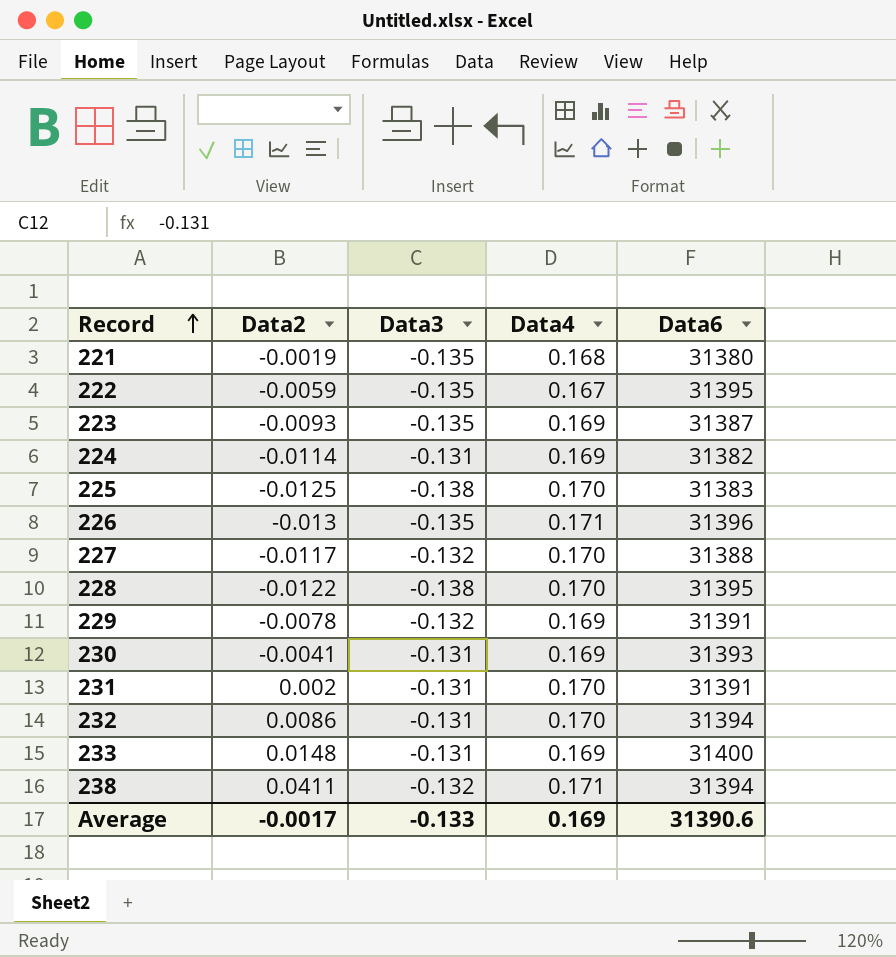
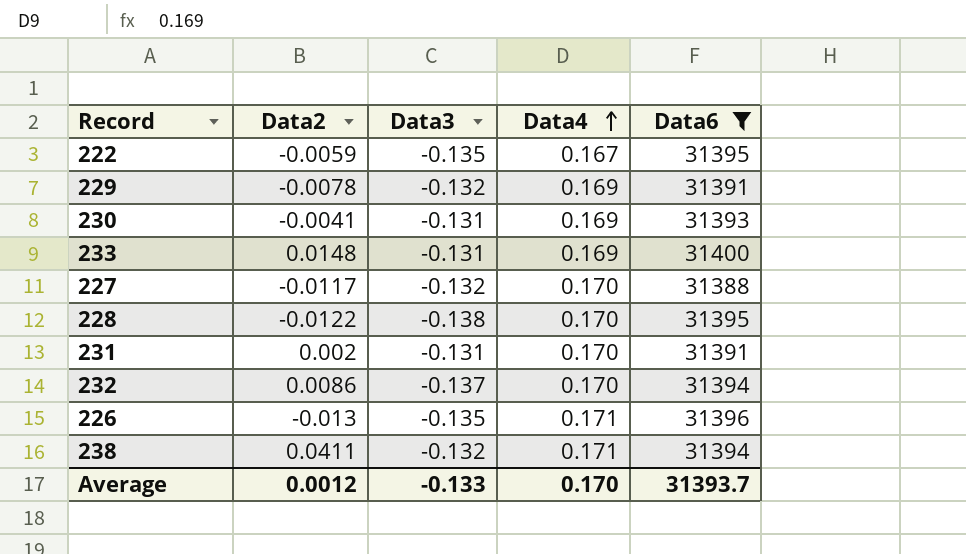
filter: none -> Data6 >= 31388
row order: Record ascending -> Data4 ascending
232 | Data3: -0.131 -> -0.137
Average | Data2: -0.0017 -> 0.0012
Average | Data4: 0.169 -> 0.170
Average | Data6: 31390.6 -> 31393.7

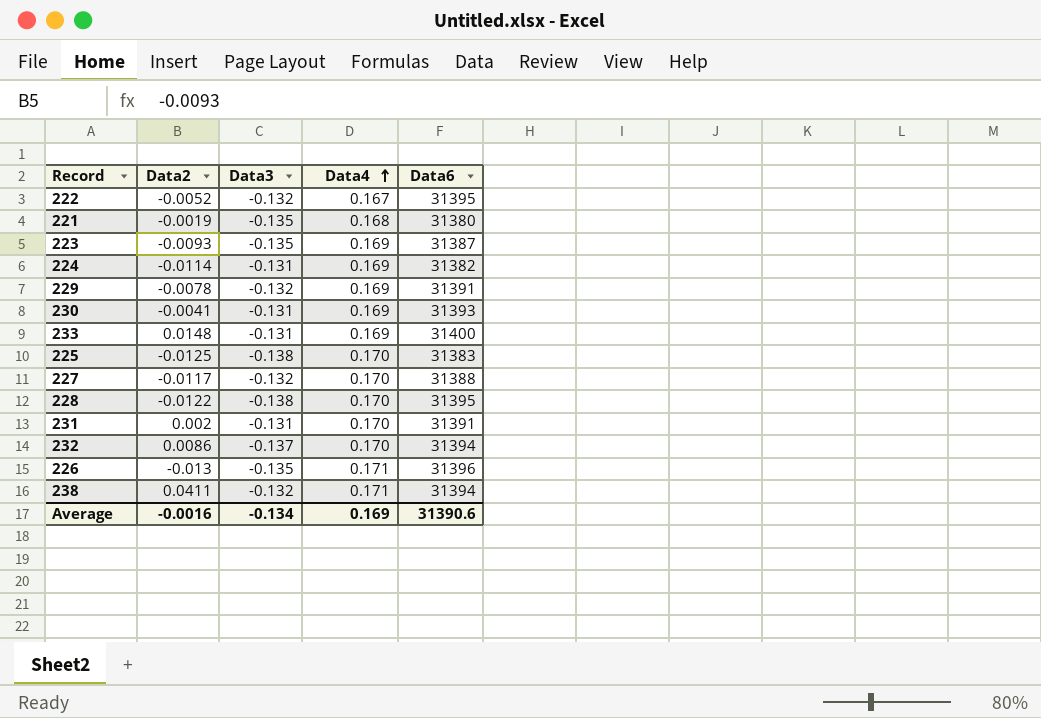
filter: Data6 >= 31388 -> none
222 | Data2: -0.0059 -> -0.0052
222 | Data3: -0.135 -> -0.132
Average | Data2: 0.0012 -> -0.0016
Average | Data3: -0.133 -> -0.134
Average | Data4: 0.170 -> 0.169
Average | Data6: 31393.7 -> 31390.6

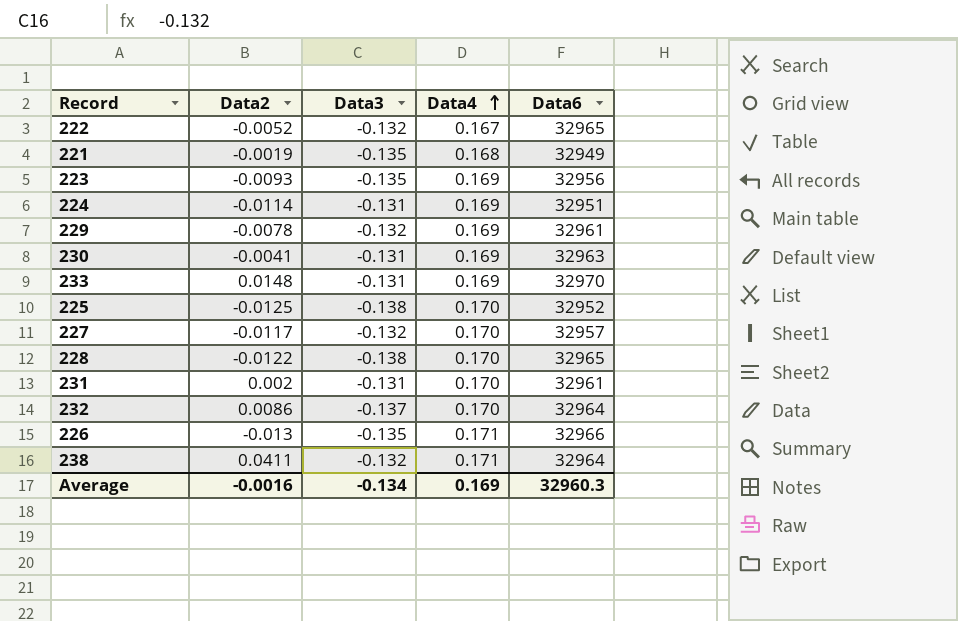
222 | Data6: 31395 -> 32965
221 | Data6: 31380 -> 32949
223 | Data6: 31387 -> 32956
224 | Data6: 31382 -> 32951
229 | Data6: 31391 -> 32961
230 | Data6: 31393 -> 32963
233 | Data6: 31400 -> 32970
225 | Data6: 31383 -> 32952
227 | Data6: 31388 -> 32957
228 | Data6: 31395 -> 32965
231 | Data6: 31391 -> 32961
232 | Data6: 31394 -> 32964
226 | Data6: 31396 -> 32966
238 | Data6: 31394 -> 32964
Average | Data6: 31390.6 -> 32960.3

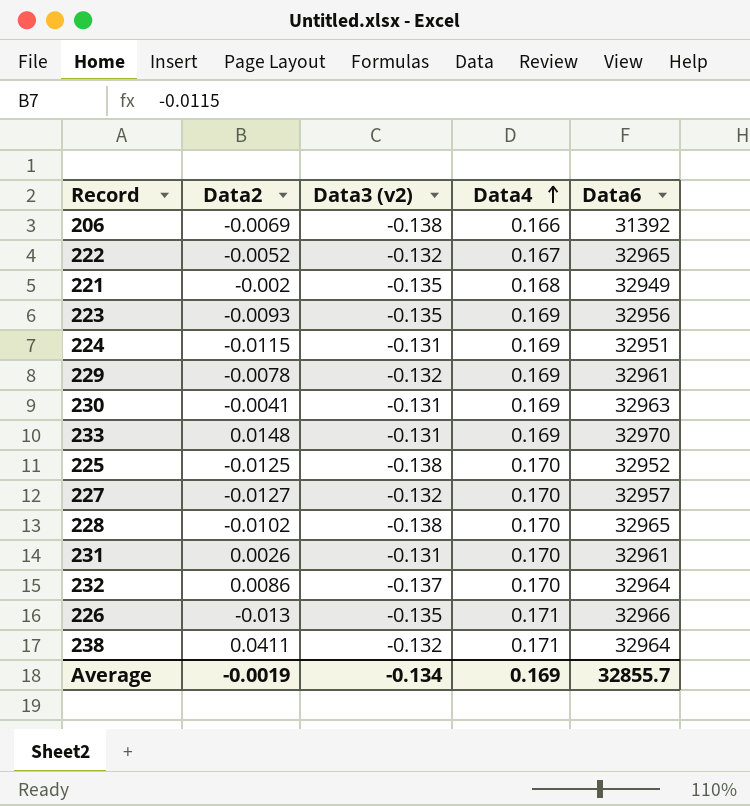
column name: Data3 -> Data3 (v2)
row 206: none -> -0.0069 | -0.138 | 0.166 | 31392
221 | Data2: -0.0019 -> -0.002
224 | Data2: -0.0114 -> -0.0115
227 | Data2: -0.0117 -> -0.0127
228 | Data2: -0.0122 -> -0.0102
231 | Data2: 0.002 -> 0.0026
Average | Data2: -0.0016 -> -0.0019
Average | Data6: 32960.3 -> 32855.7

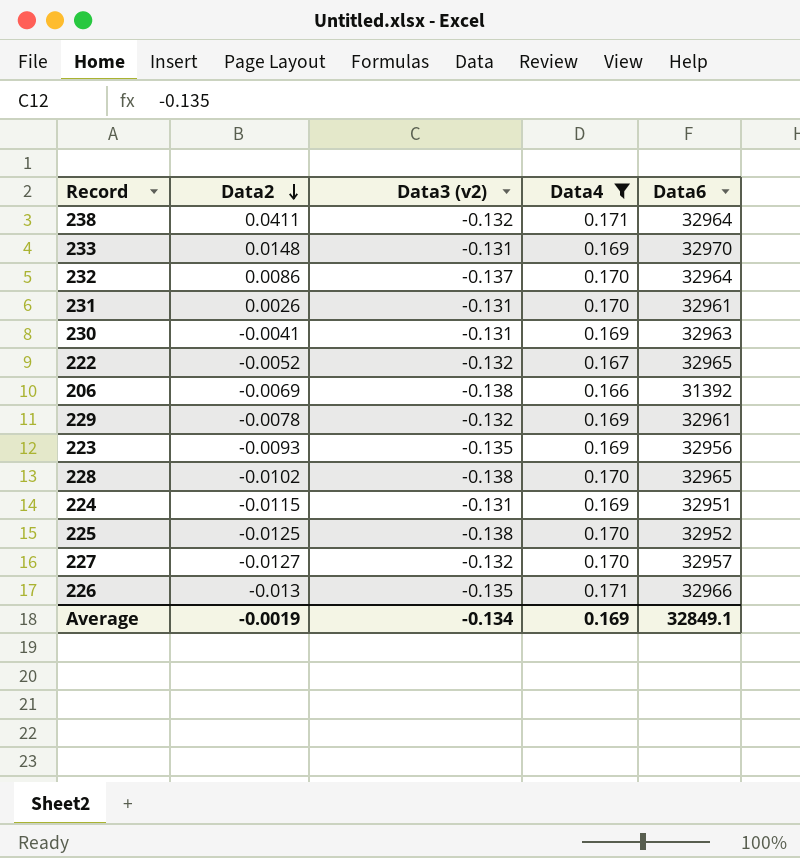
filter: none -> Data4 != 0.168
row order: Data4 ascending -> Data2 descending
Average | Data6: 32855.7 -> 32849.1

